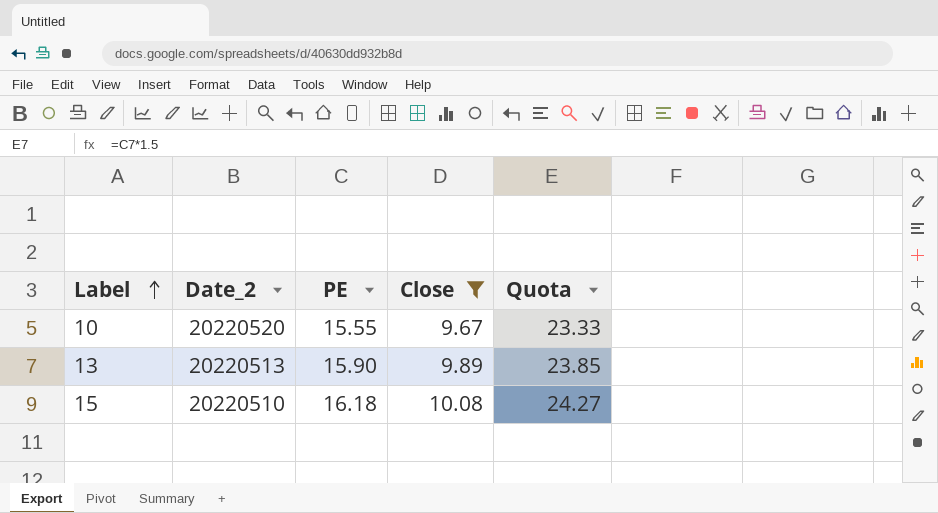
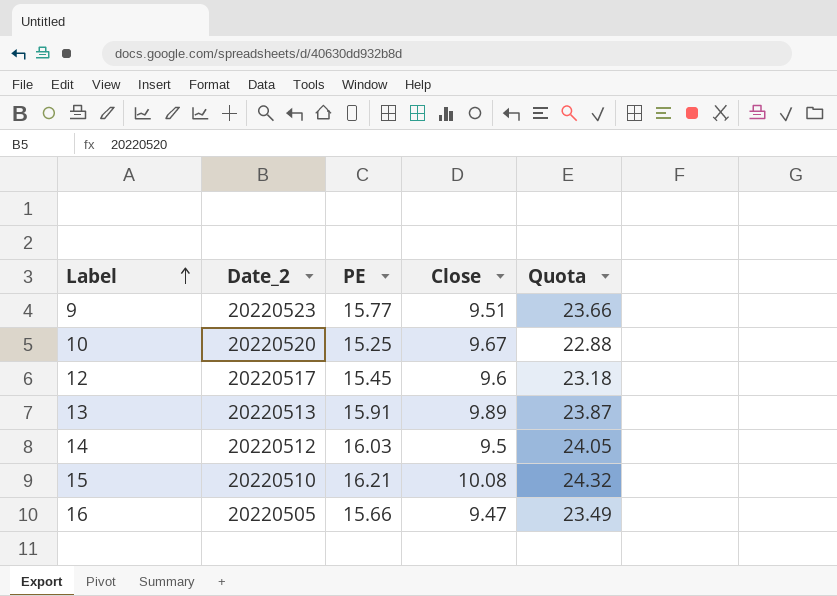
filter: Close >= 9.67 -> none
10 | PE: 15.55 -> 15.25
10 | Quota: 23.33 -> 22.88
13 | PE: 15.90 -> 15.91
13 | Quota: 23.85 -> 23.87
15 | PE: 16.18 -> 16.21
15 | Quota: 24.27 -> 24.32

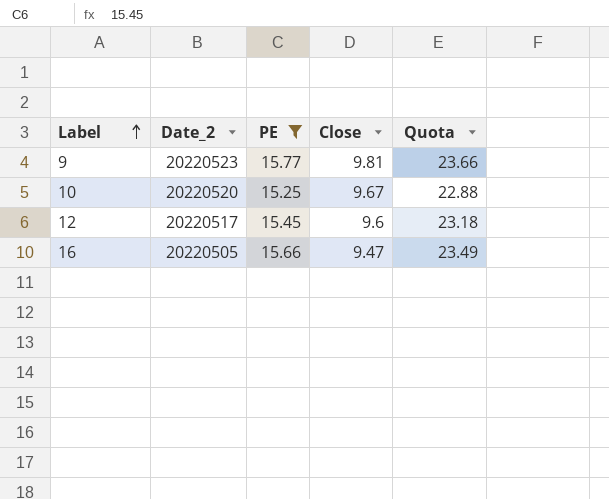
filter: none -> PE <= 15.77
9 | Close: 9.51 -> 9.81

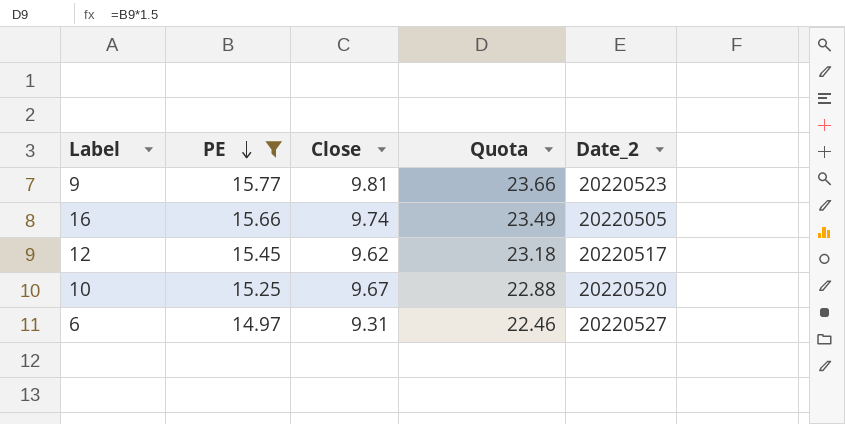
row order: Label ascending -> PE descending
column Date_2 | position: 2 -> 5
16 | Close: 9.47 -> 9.74
12 | Close: 9.6 -> 9.62
row 6: none -> 14.97 | 9.31 | 22.46 | 20220527

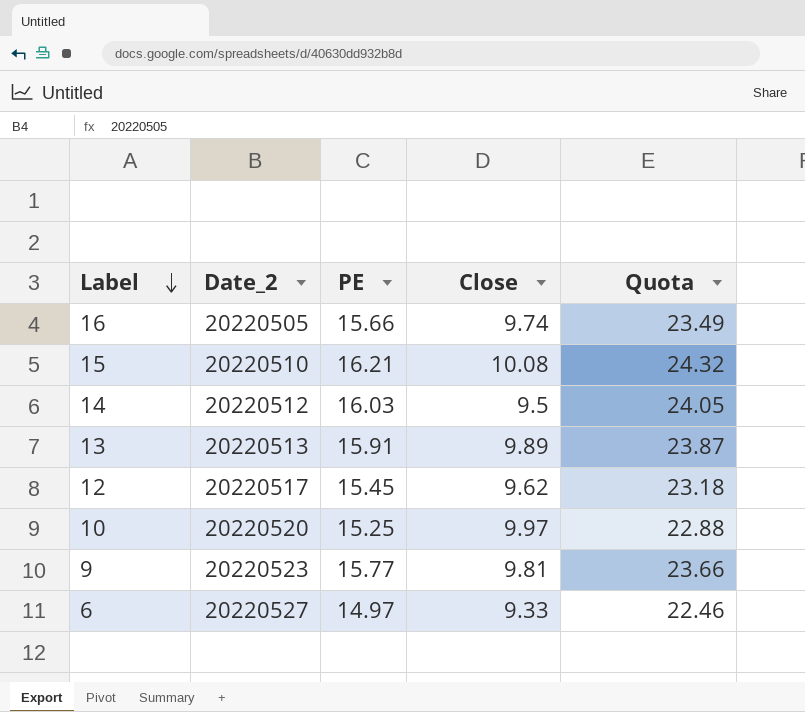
filter: PE <= 15.77 -> none
row order: PE descending -> Label descending
column Date_2 | position: 5 -> 2
10 | Close: 9.67 -> 9.97
6 | Close: 9.31 -> 9.33

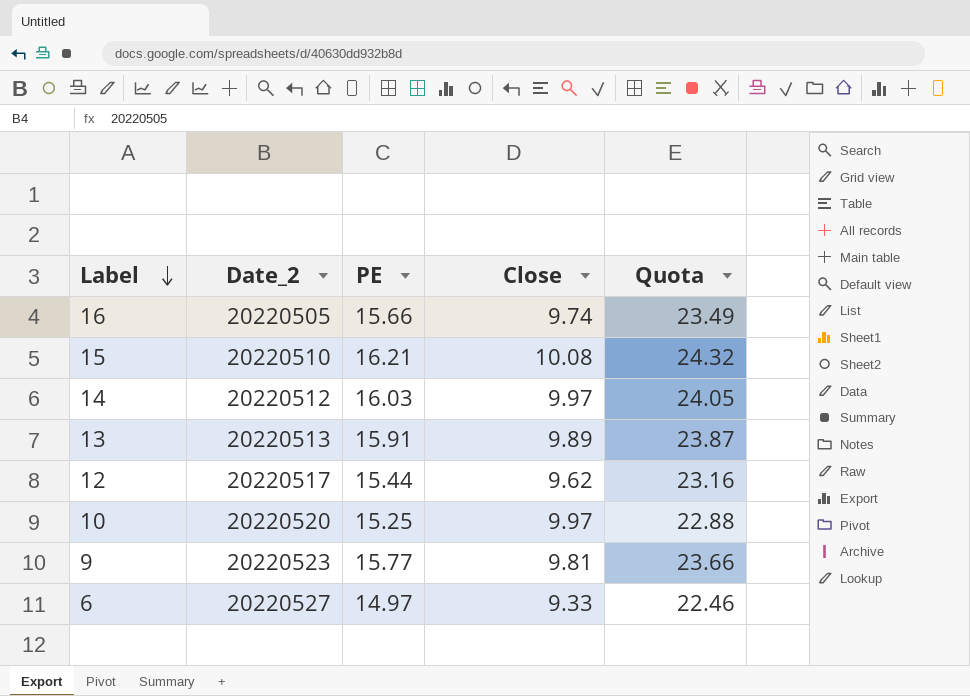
14 | Close: 9.5 -> 9.97
12 | PE: 15.45 -> 15.44
12 | Quota: 23.18 -> 23.16

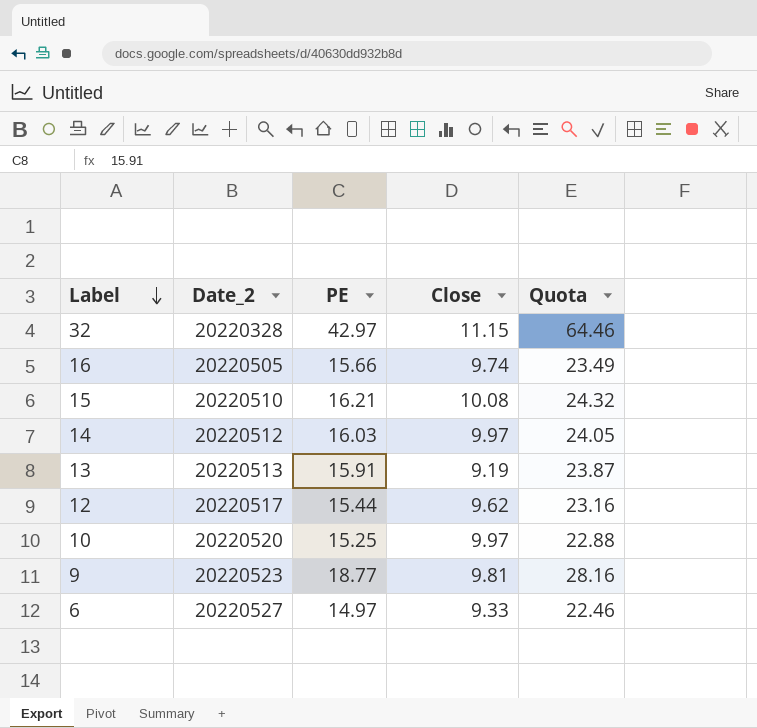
row 32: none -> 20220328 | 42.97 | 11.15 | 64.46
13 | Close: 9.89 -> 9.19
9 | PE: 15.77 -> 18.77
9 | Quota: 23.66 -> 28.16

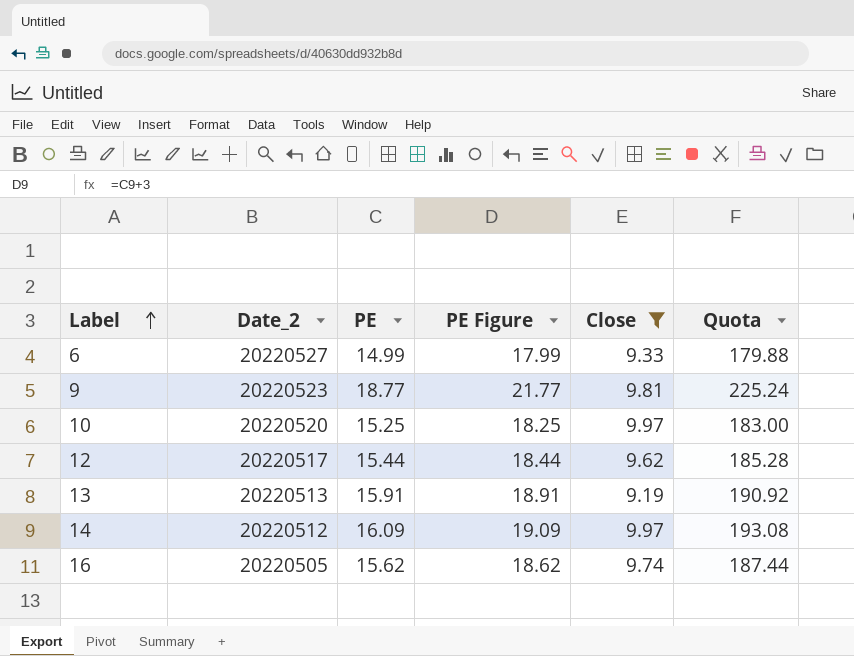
filter: none -> Close <= 9.97
row order: Label descending -> Label ascending
column PE Figure | formula: none -> [PE] + 3
column Quota | formula: [PE] * 1.5 -> [PE] * 12
6 | PE: 14.97 -> 14.99
14 | PE: 16.03 -> 16.09
16 | PE: 15.66 -> 15.62

